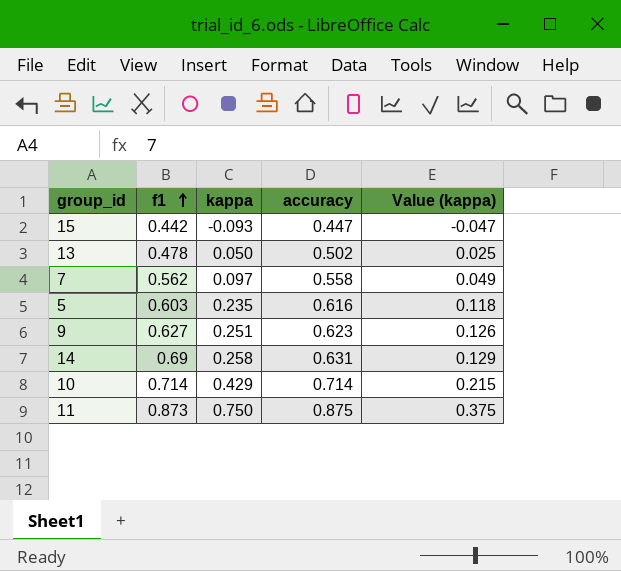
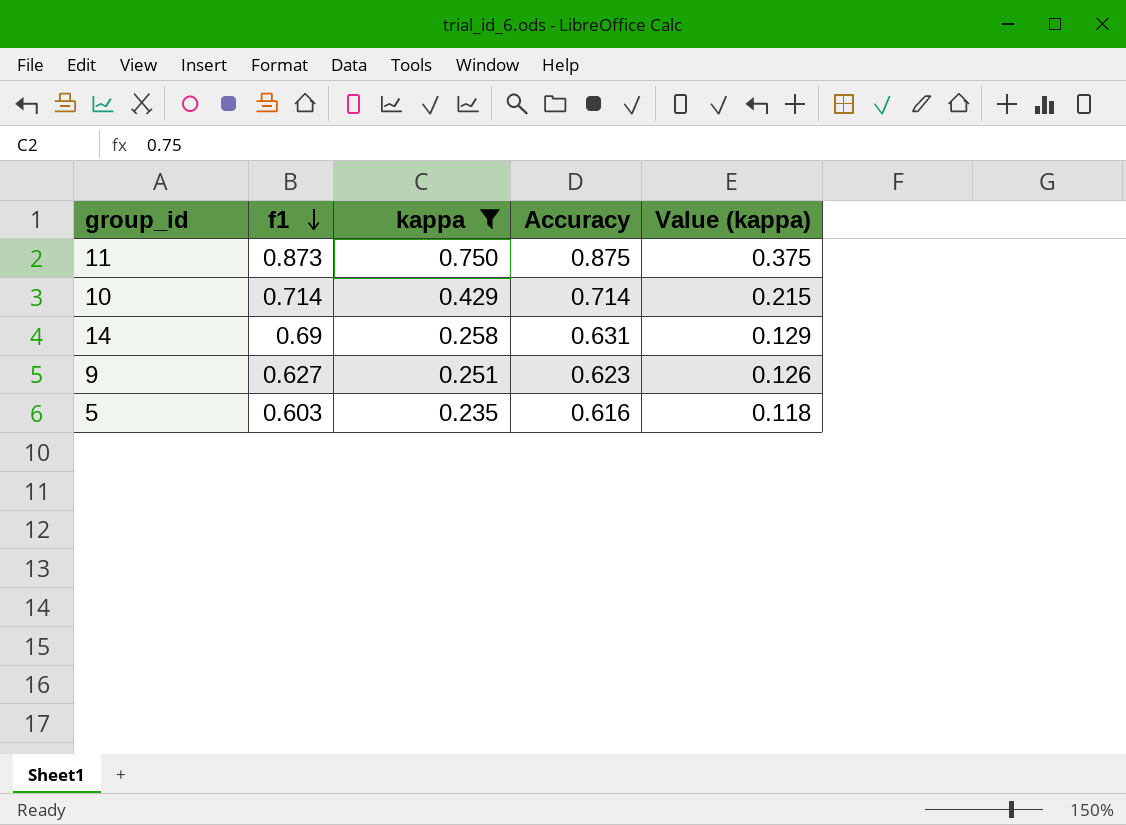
filter: none -> kappa >= 0.235
row order: f1 ascending -> f1 descending
column name: accuracy -> Accuracy

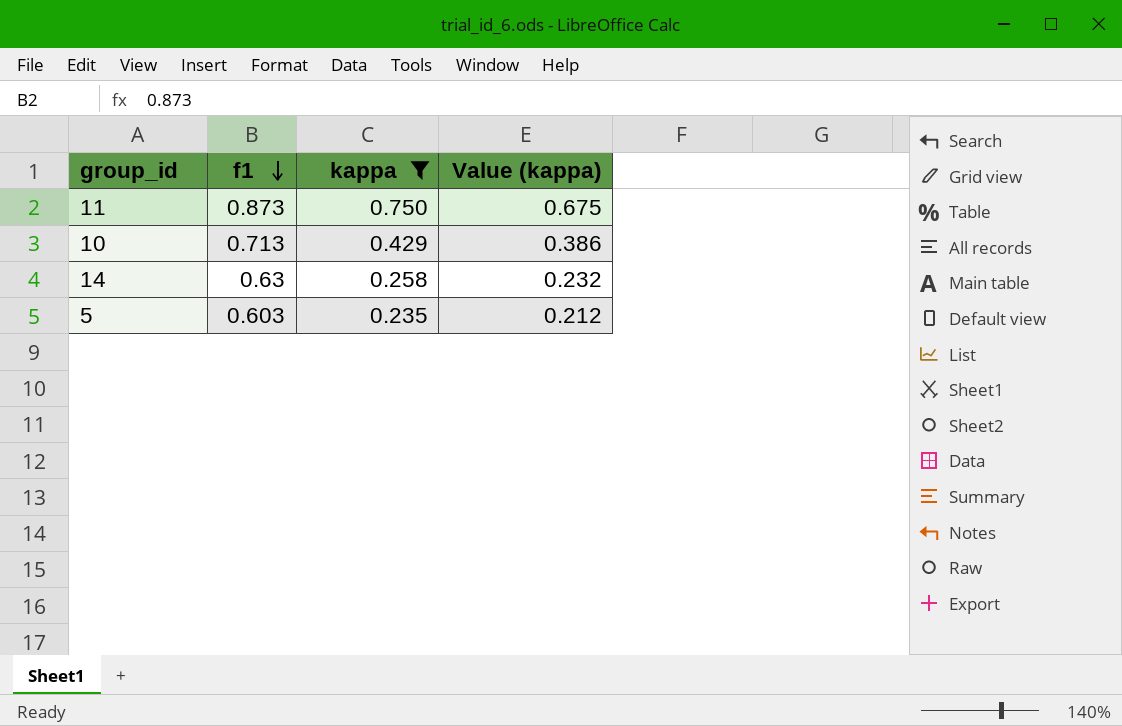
column Accuracy | position: 4 -> none
column Value (kappa) | formula: [kappa] * 0.5 -> [kappa] * 0.9
row 9: 0.627 | 0.251 | 0.623 | 0.126 -> none
10 | f1: 0.714 -> 0.713
14 | f1: 0.69 -> 0.63

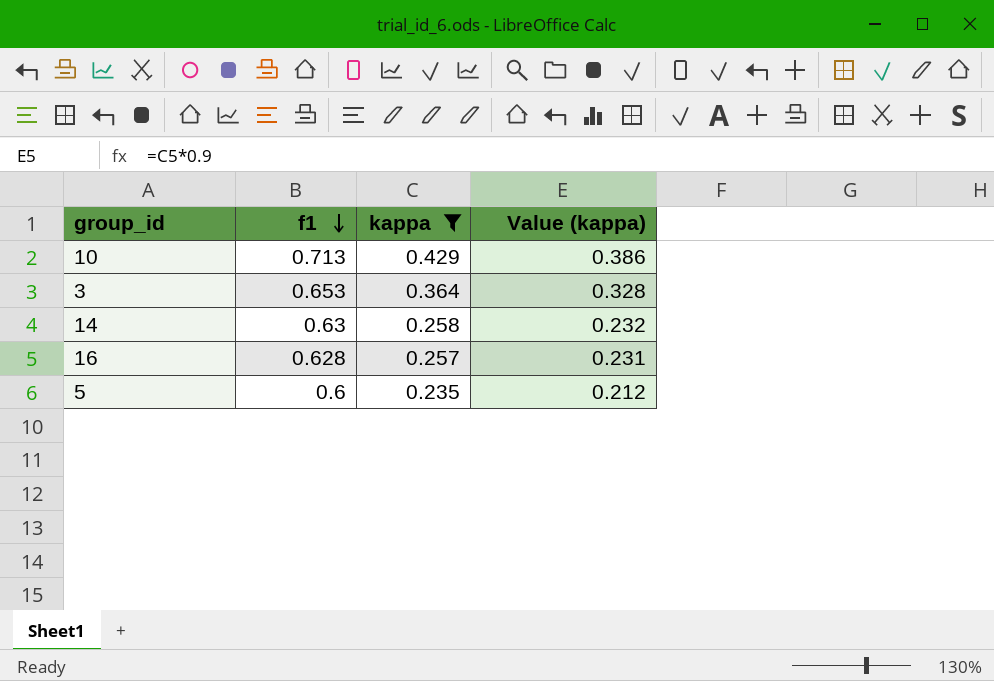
row 11: 0.873 | 0.750 | 0.675 -> none
row 3: none -> 0.653 | 0.364 | 0.328
row 16: none -> 0.628 | 0.257 | 0.231
5 | f1: 0.603 -> 0.6

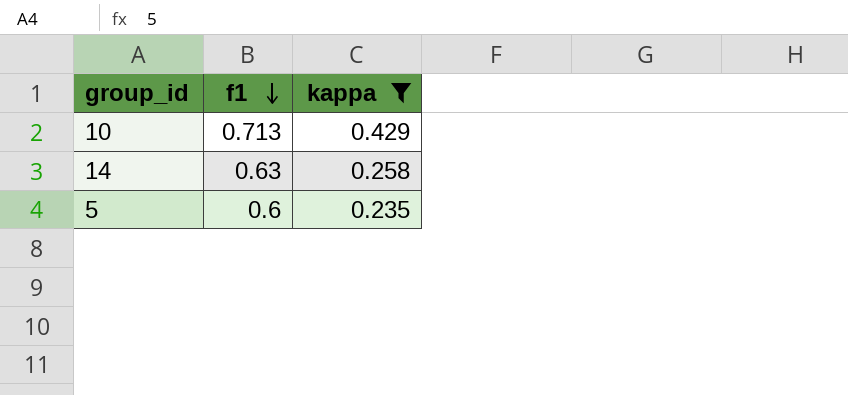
column Value (kappa) | formula: [kappa] * 0.9 -> none
row 3: 0.653 | 0.364 | 0.328 -> none
row 16: 0.628 | 0.257 | 0.231 -> none

